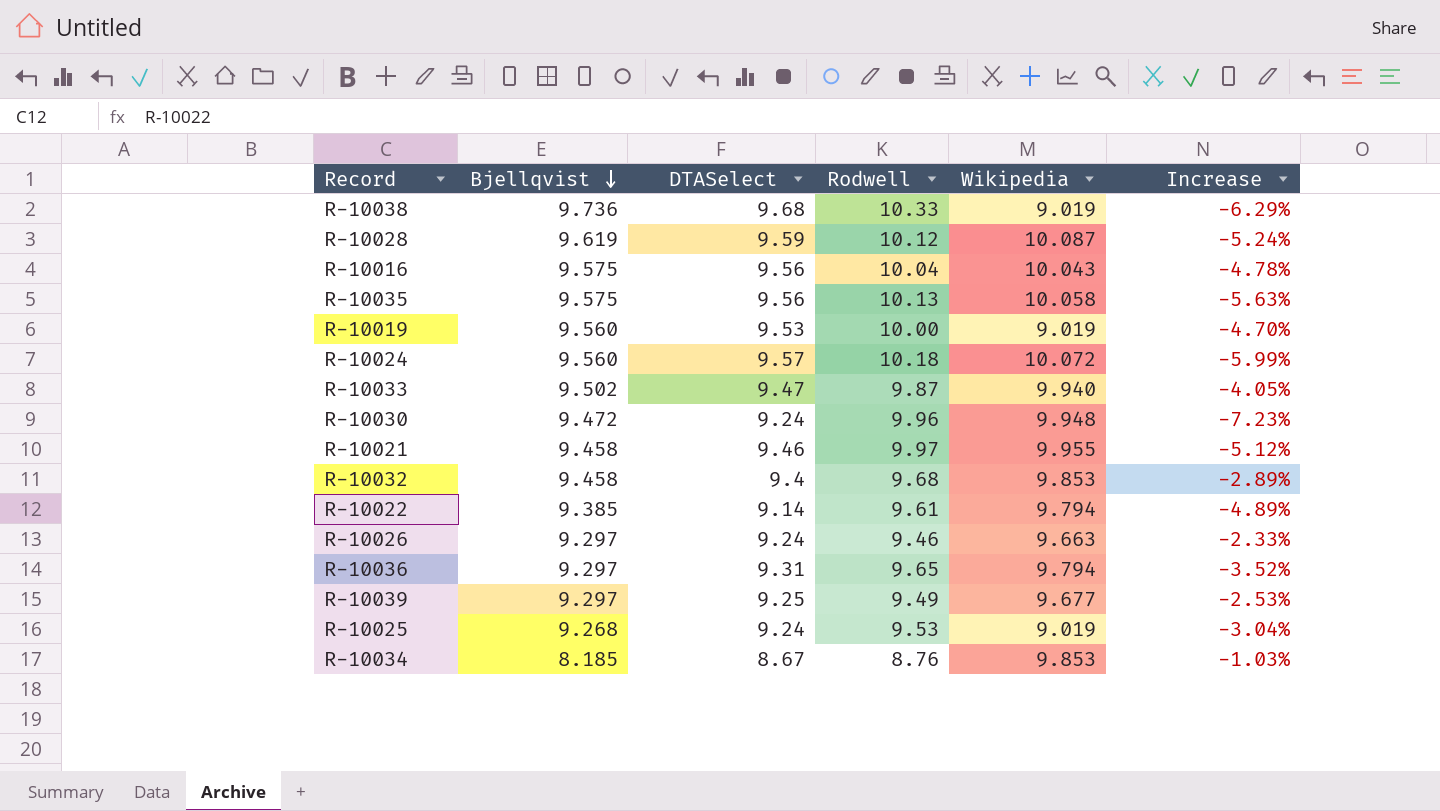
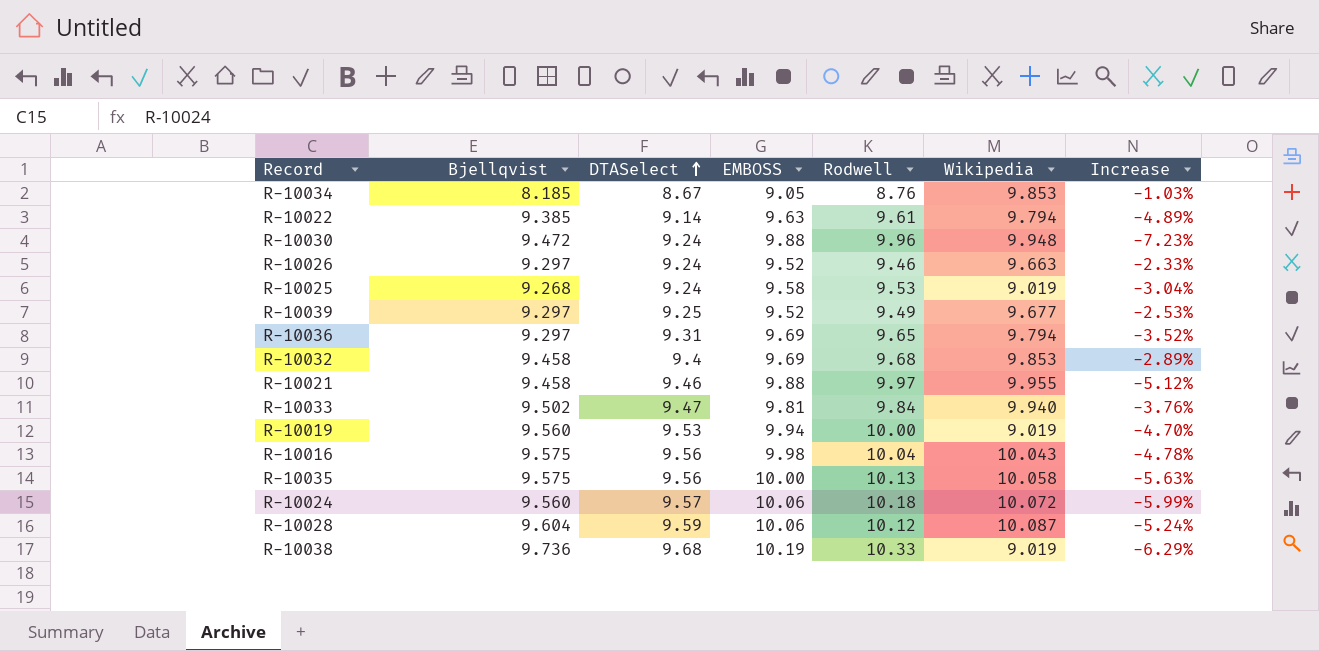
row order: Bjellqvist descending -> DTASelect ascending
column EMBOSS | position: none -> 4
R-10033 | Rodwell: 9.87 -> 9.84
R-10033 | Increase: -4.05% -> -3.76%
R-10028 | Bjellqvist: 9.619 -> 9.604

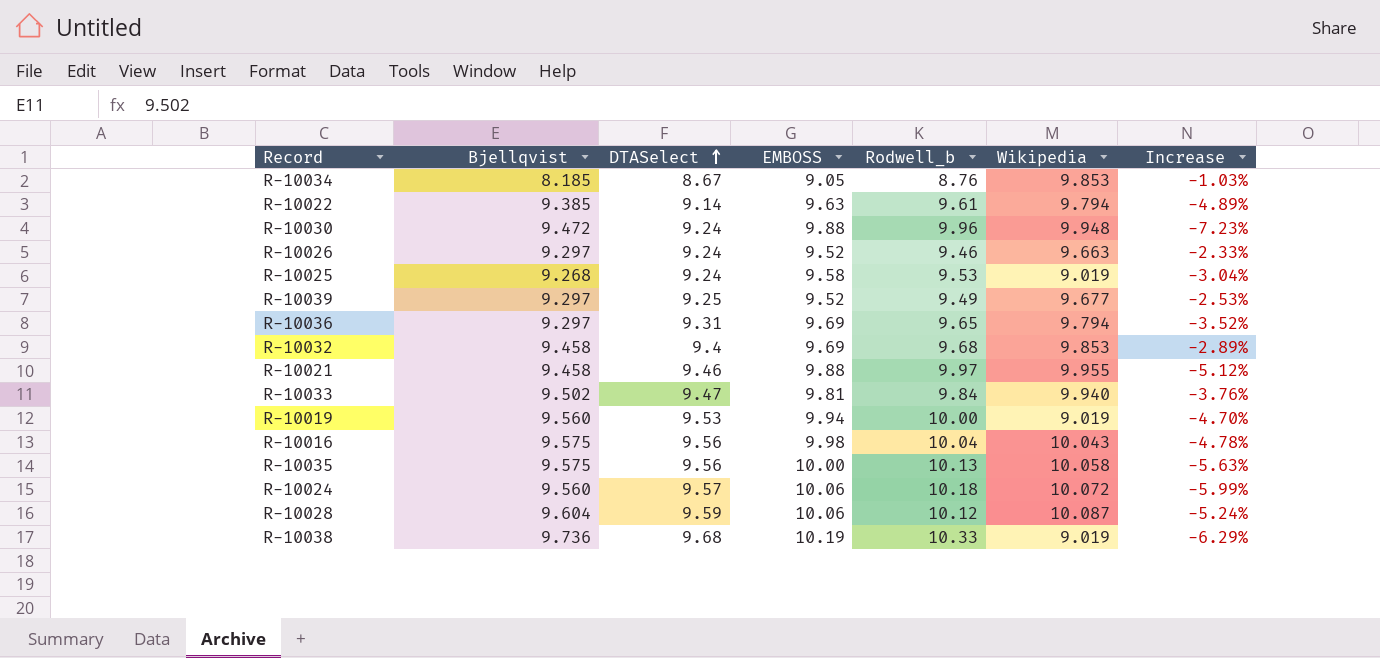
column name: Rodwell -> Rodwell_b

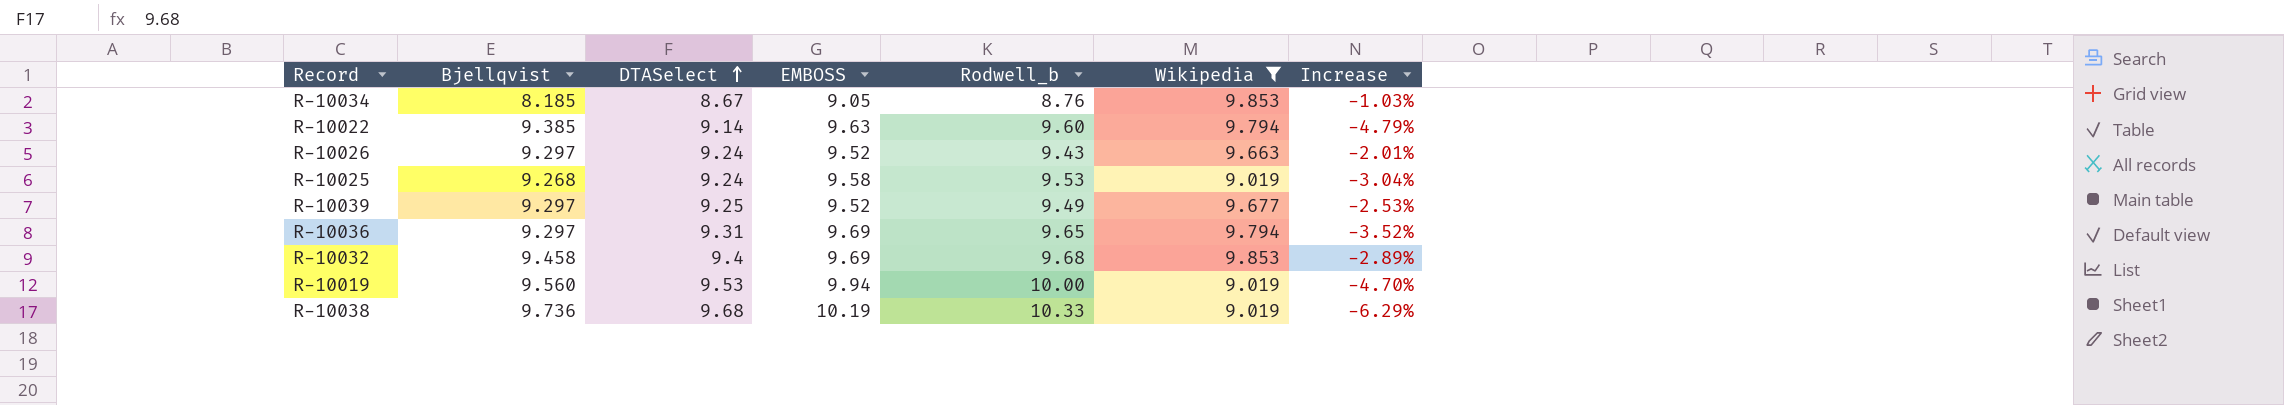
filter: none -> Wikipedia <= 9.853
R-10022 | Rodwell_b: 9.61 -> 9.60
R-10022 | Increase: -4.89% -> -4.79%
R-10026 | Rodwell_b: 9.46 -> 9.43
R-10026 | Increase: -2.33% -> -2.01%

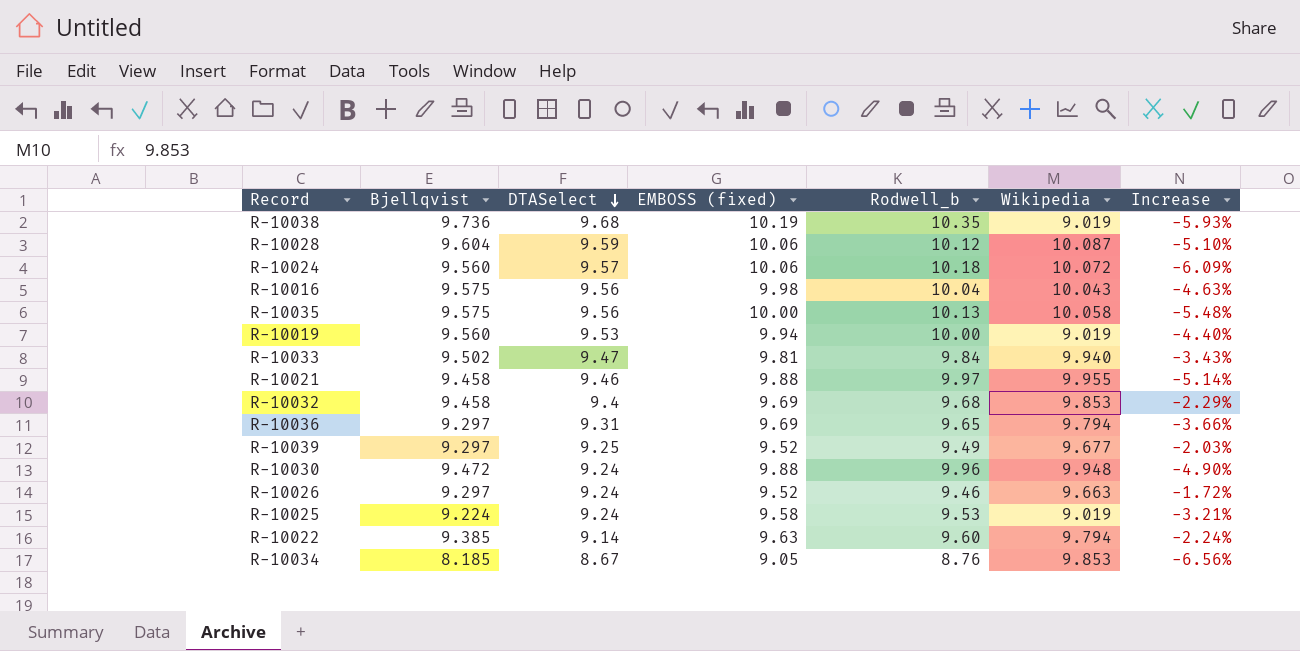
filter: Wikipedia <= 9.853 -> none
row order: DTASelect ascending -> DTASelect descending
column name: EMBOSS -> EMBOSS (fixed)
column Increase | formula: ([DTASelect] - [Rodwell_b]) / [Rodwell_b] -> ([Bjellqvist] - [Rodwell_b]) / [Rodwell_b]
R-10038 | Rodwell_b: 10.33 -> 10.35
R-10026 | Rodwell_b: 9.43 -> 9.46
R-10025 | Bjellqvist: 9.268 -> 9.224

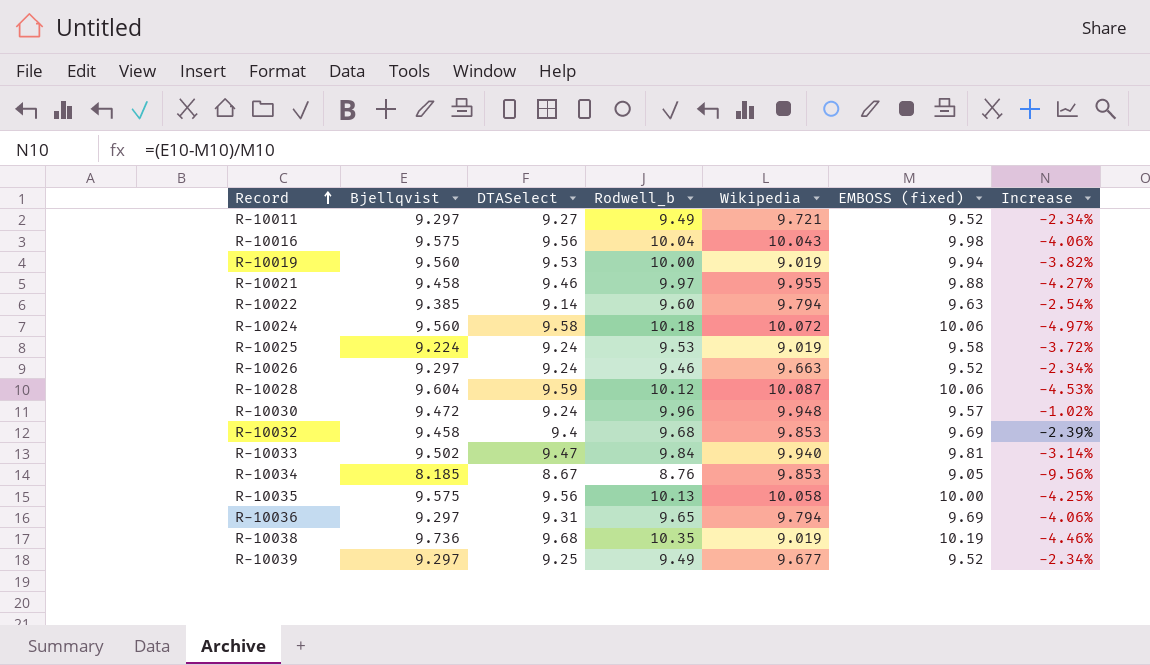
row order: DTASelect descending -> Record ascending
column EMBOSS (fixed) | position: 4 -> 6
column Increase | formula: ([Bjellqvist] - [Rodwell_b]) / [Rodwell_b] -> ([Bjellqvist] - [EMBOSS (fixed)]) / [EMBOSS (fixed)]
row R-10011: none -> 9.297 | 9.27 | 9.49 | 9.721 | 9.52 | -2.34%
R-10024 | DTASelect: 9.57 -> 9.58
R-10030 | EMBOSS (fixed): 9.88 -> 9.57

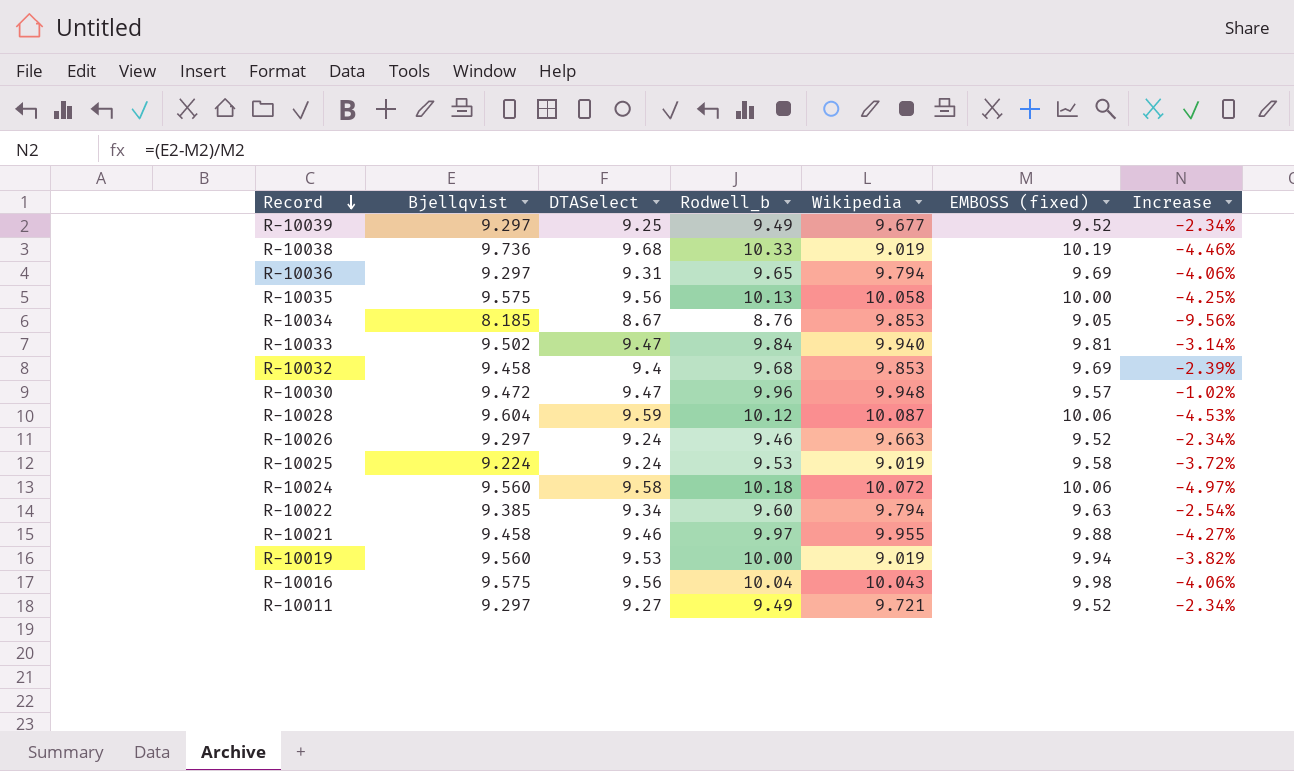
row order: Record ascending -> Record descending
R-10038 | Rodwell_b: 10.35 -> 10.33
R-10030 | DTASelect: 9.24 -> 9.47
R-10022 | DTASelect: 9.14 -> 9.34

